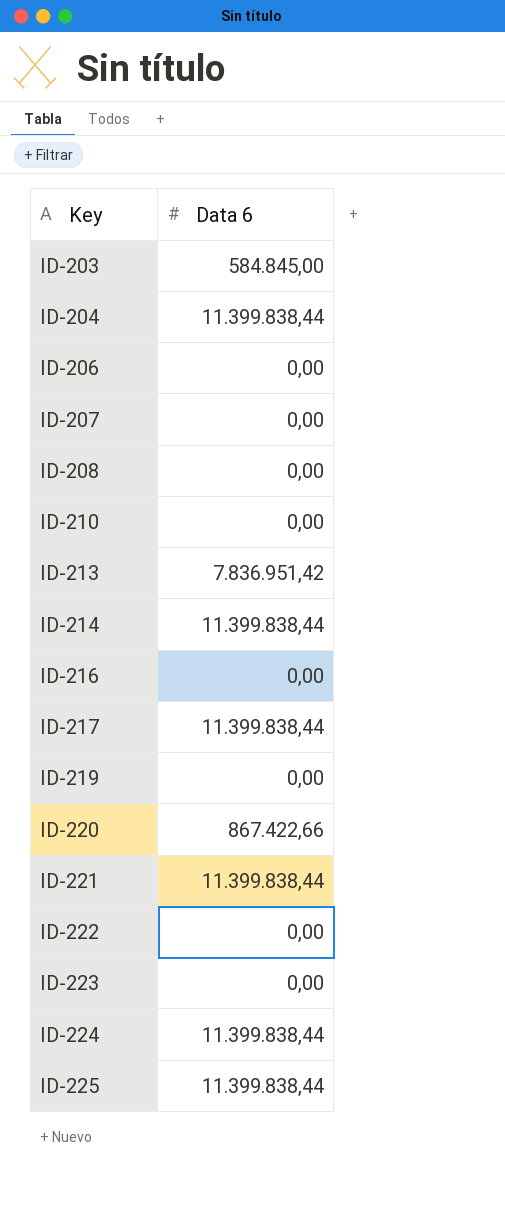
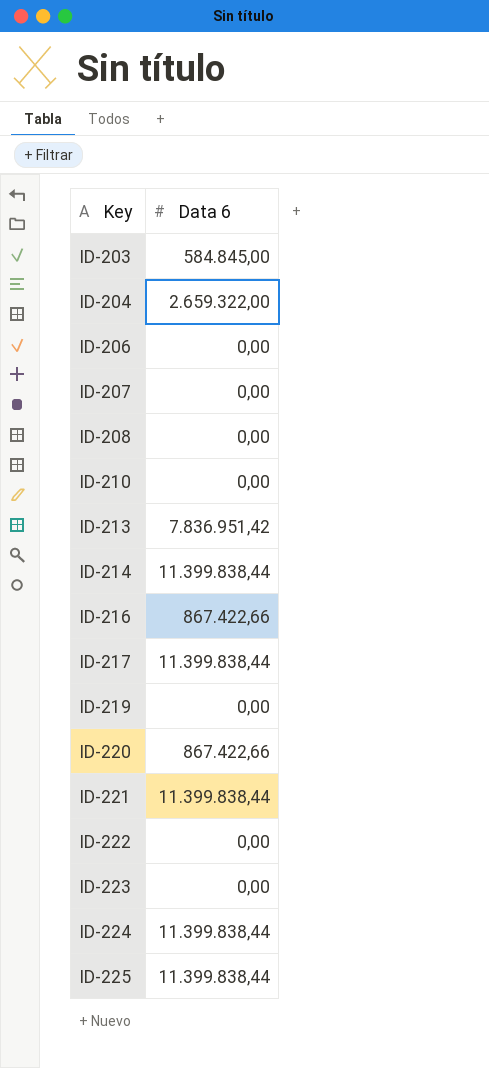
ID-204 | Data 6: 11.399.838,44 -> 2.659.322,00
ID-216 | Data 6: 0,00 -> 867.422,66

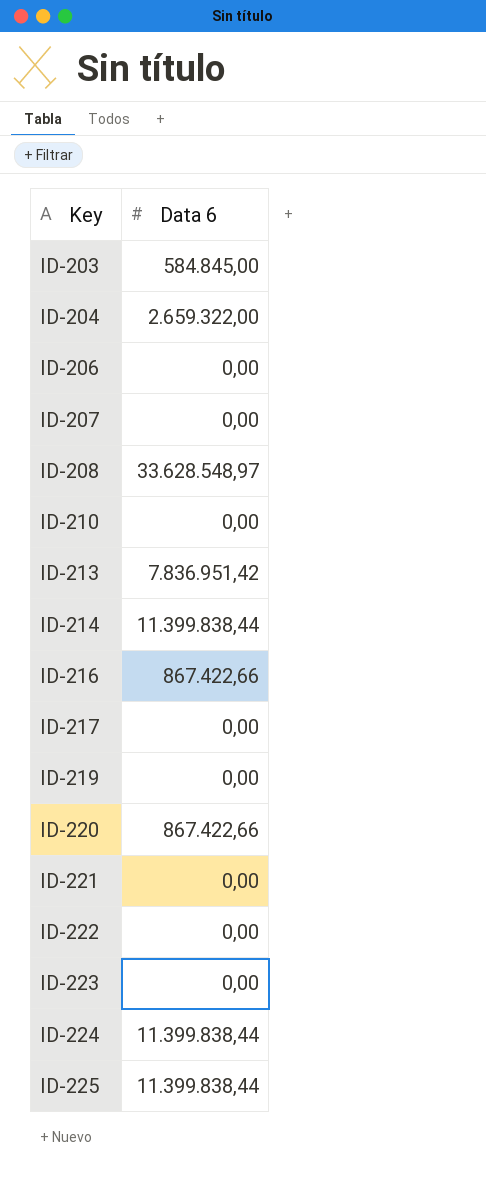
ID-208 | Data 6: 0,00 -> 33.628.548,97
ID-217 | Data 6: 11.399.838,44 -> 0,00
ID-221 | Data 6: 11.399.838,44 -> 0,00

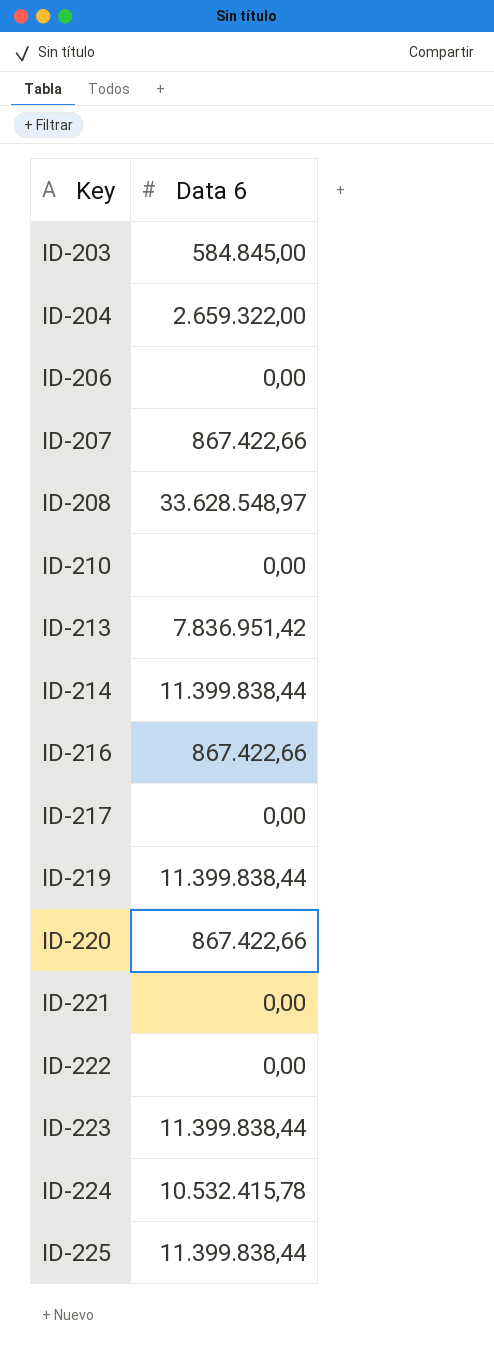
ID-207 | Data 6: 0,00 -> 867.422,66
ID-219 | Data 6: 0,00 -> 11.399.838,44
ID-223 | Data 6: 0,00 -> 11.399.838,44
ID-224 | Data 6: 11.399.838,44 -> 10.532.415,78

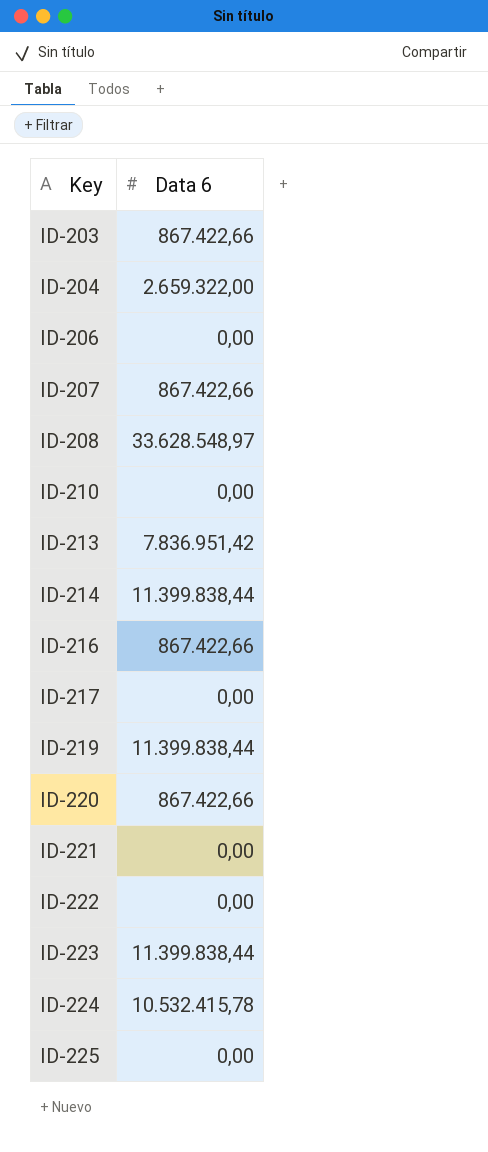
ID-203 | Data 6: 584.845,00 -> 867.422,66
ID-225 | Data 6: 11.399.838,44 -> 0,00

